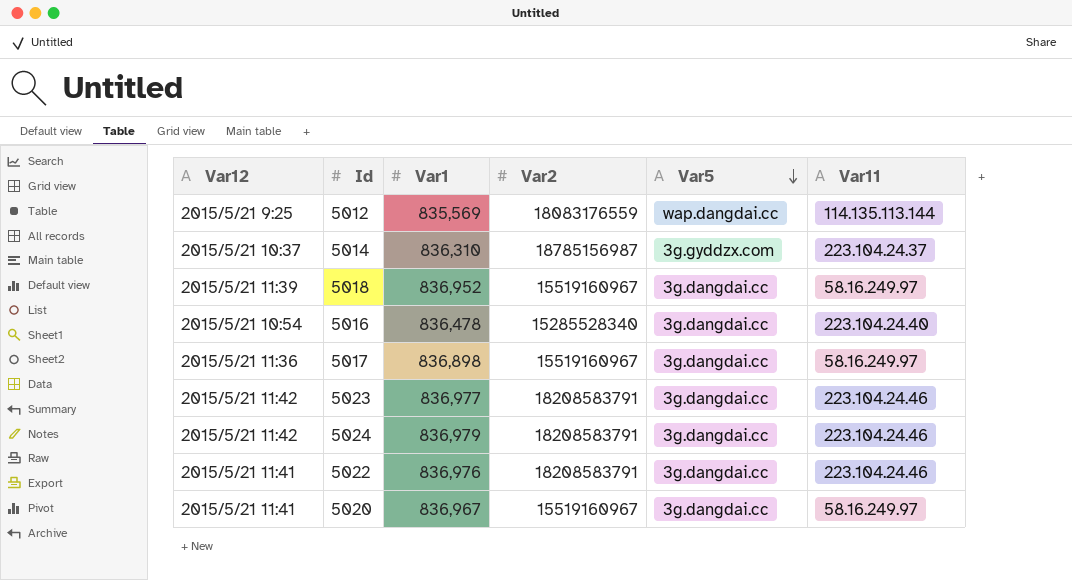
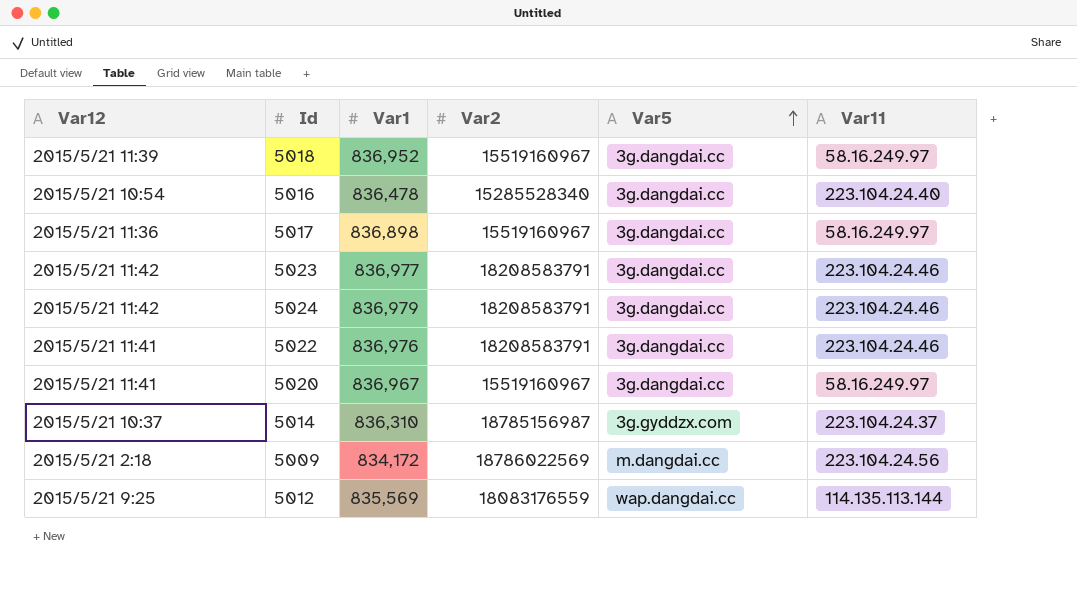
row order: Var5 descending -> Var5 ascending
row 5009: none -> 2015/5/21 2:18 | 834,172 | 18786022569 | m.dangdai.cc | 223.104.24.56

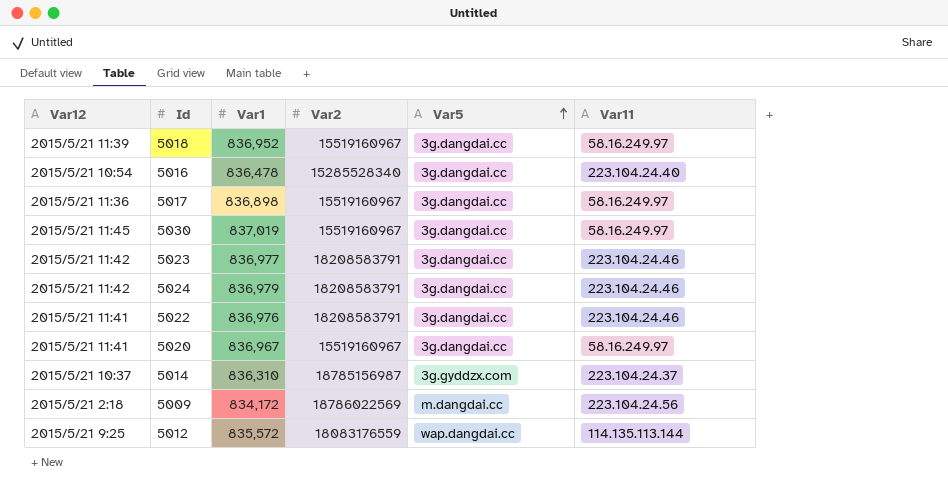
row 5030: none -> 2015/5/21 11:45 | 837,019 | 15519160967 | 3g.dangdai.cc | 58.16.249.97
5012 | Var1: 835,569 -> 835,572

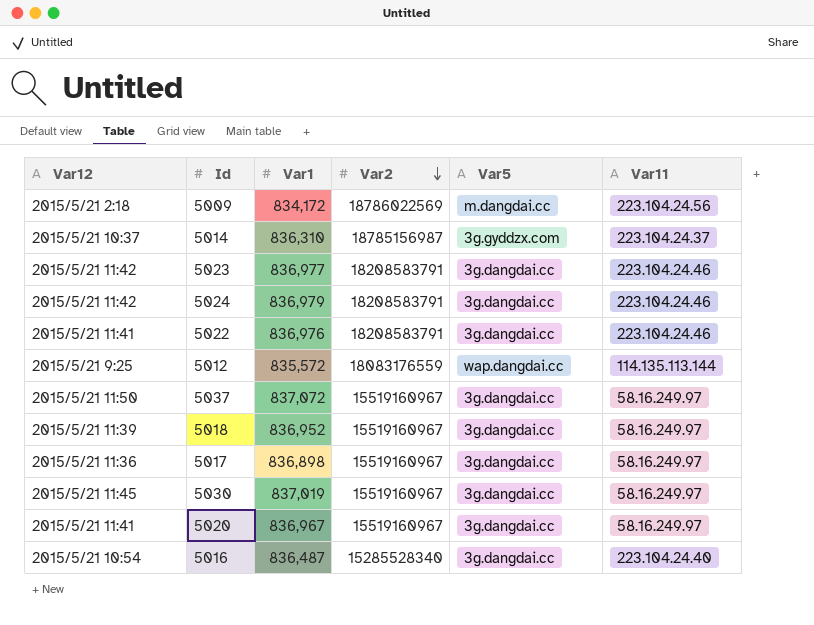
row order: Var5 ascending -> Var2 descending
row 5037: none -> 2015/5/21 11:50 | 837,072 | 15519160967 | 3g.dangdai.cc | 58.16.249.97
5016 | Var1: 836,478 -> 836,487

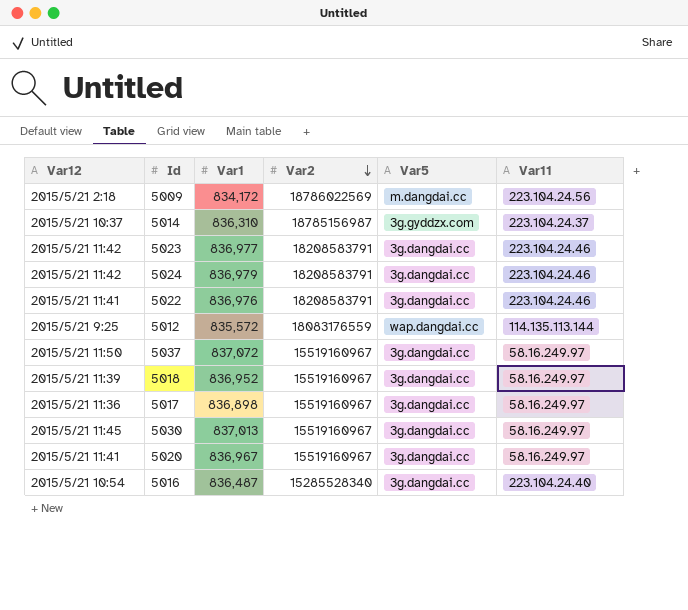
5030 | Var1: 837,019 -> 837,013

